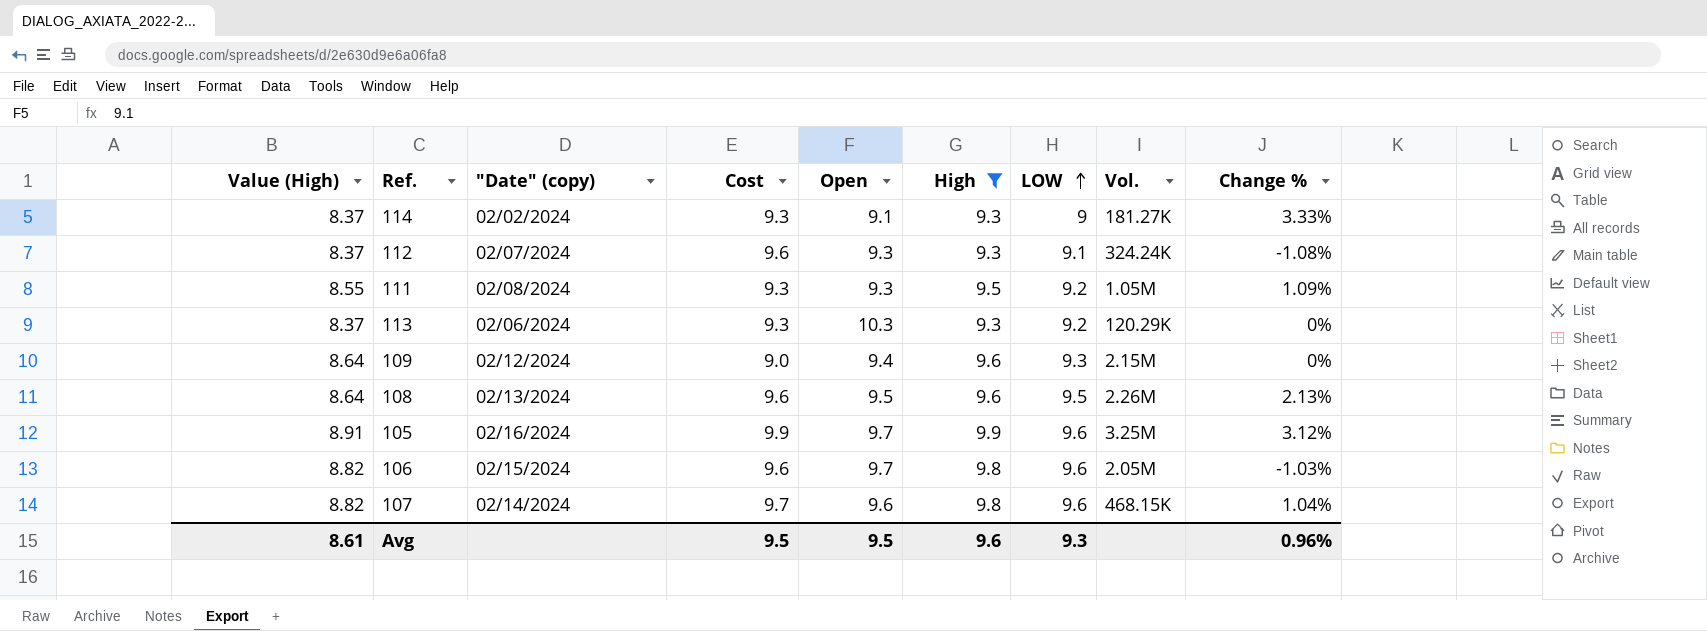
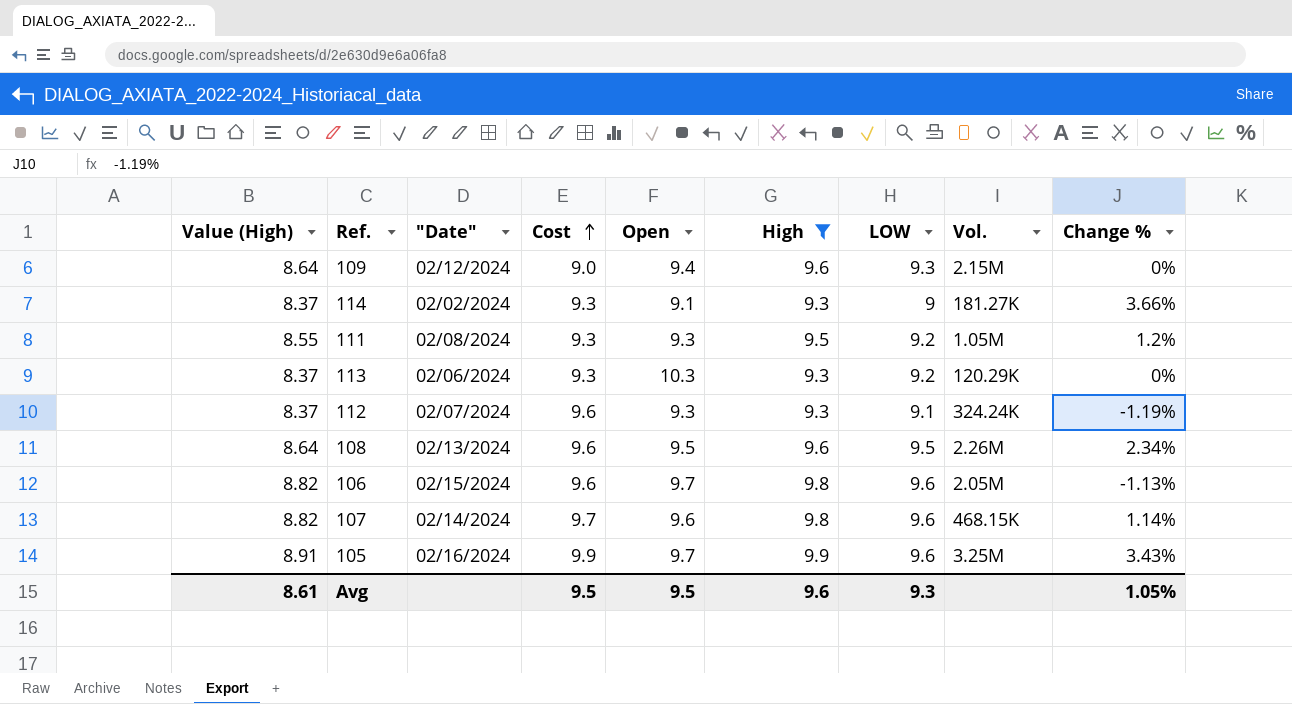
row order: LOW ascending -> Cost ascending
column name: "Date" (copy) -> "Date"
114 | Change %: 3.33% -> 3.66%
111 | Change %: 1.09% -> 1.2%
112 | Change %: -1.08% -> -1.19%
108 | Change %: 2.13% -> 2.34%
106 | Change %: -1.03% -> -1.13%
107 | Change %: 1.04% -> 1.14%
105 | Change %: 3.12% -> 3.43%
Avg | Change %: 0.96% -> 1.05%

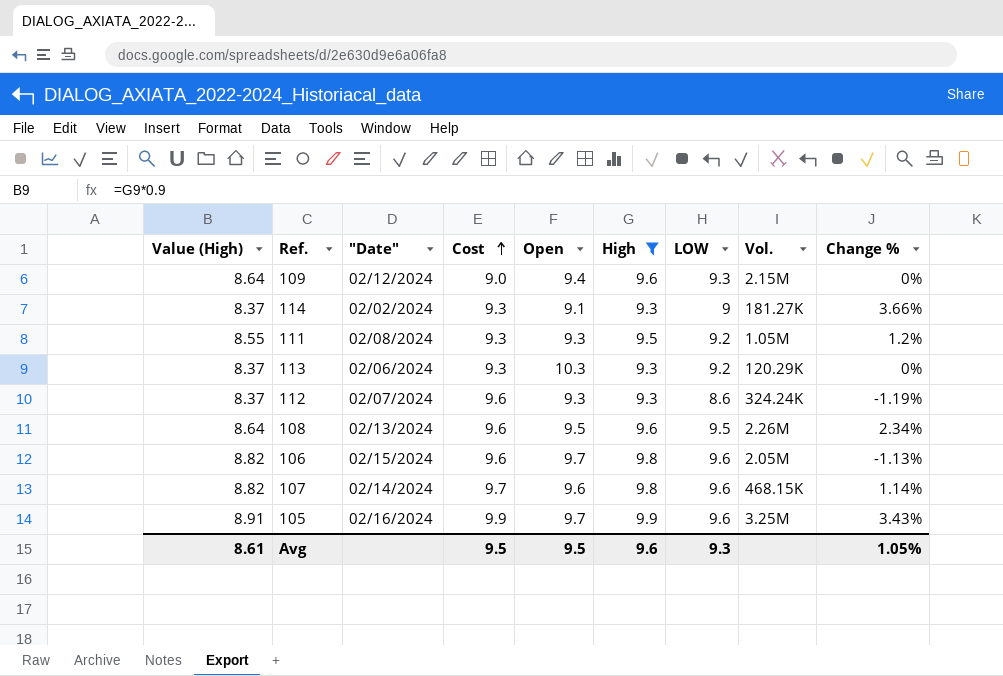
112 | LOW: 9.1 -> 8.6

